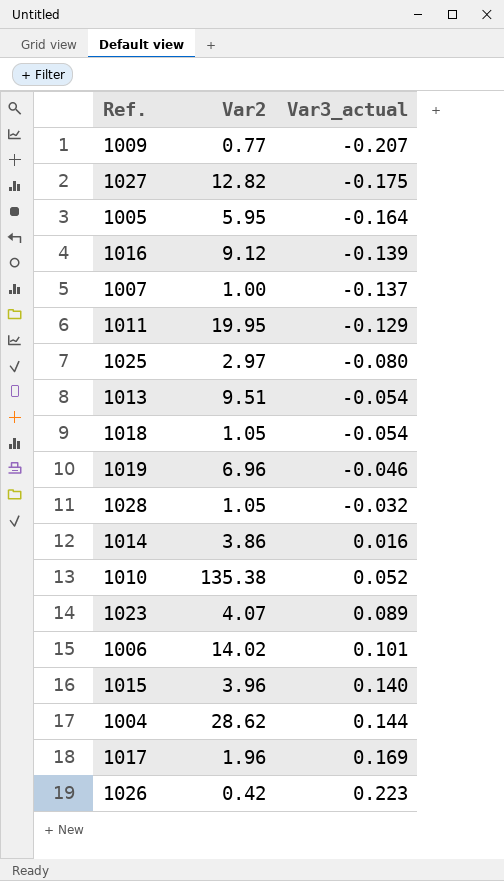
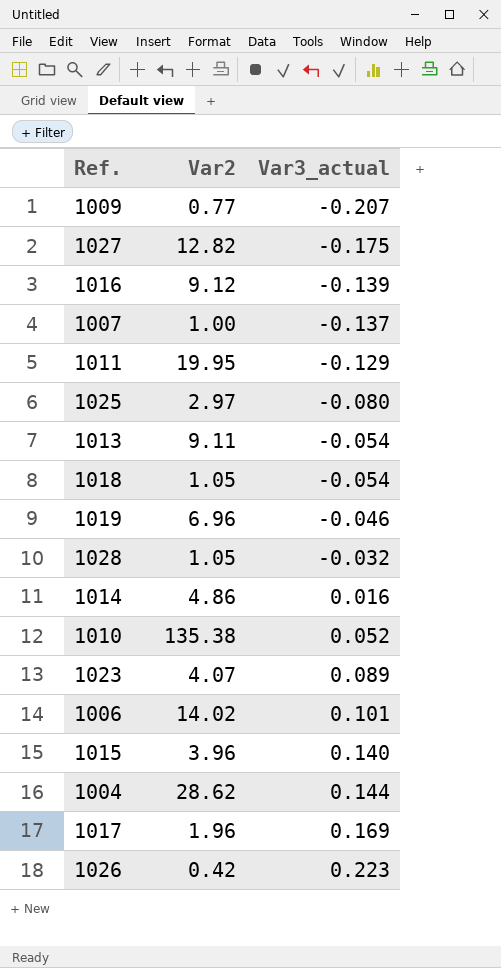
row 1005: 5.95 | -0.164 -> none
1013 | Var2: 9.51 -> 9.11
1014 | Var2: 3.86 -> 4.86

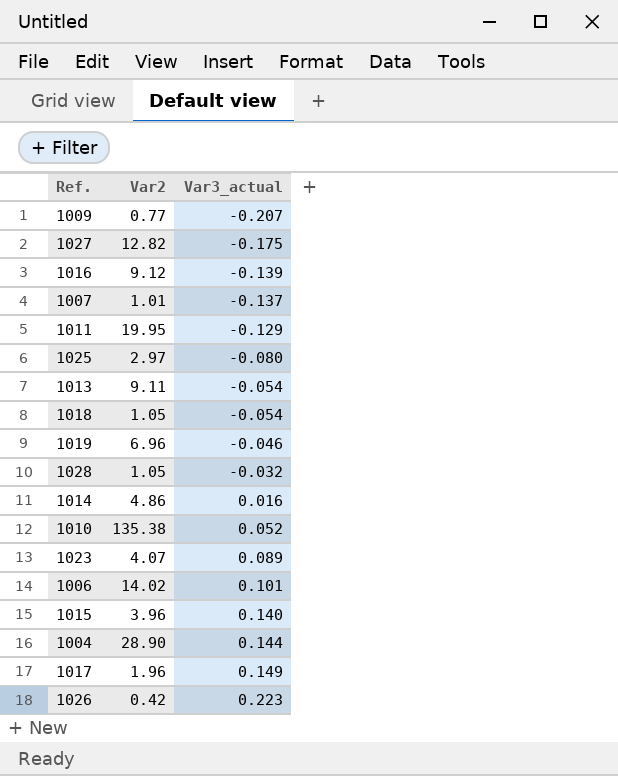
1007 | Var2: 1.00 -> 1.01
1004 | Var2: 28.62 -> 28.90
1017 | Var3_actual: 0.169 -> 0.149

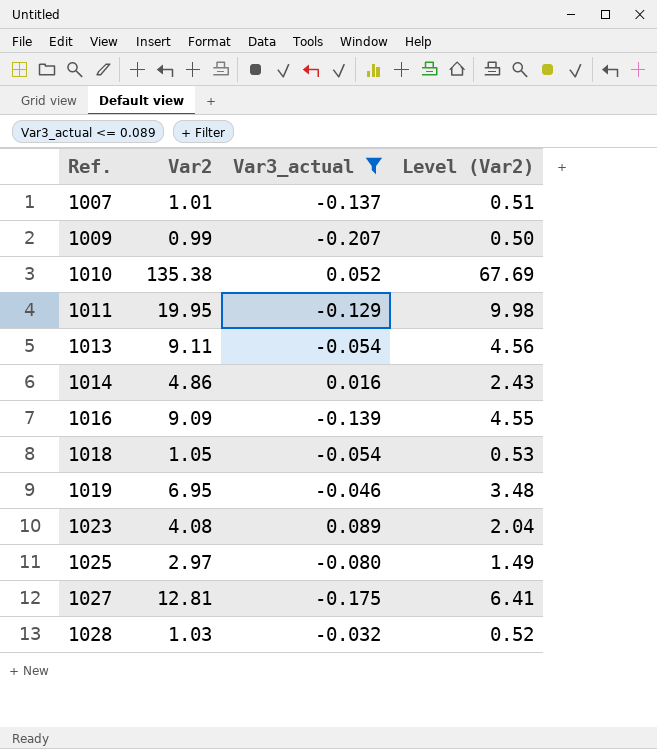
filter: none -> Var3_actual <= 0.089
row order: Var3_actual ascending -> Ref. ascending
column Level (Var2) | formula: none -> [Var2] * 0.5
1009 | Var2: 0.77 -> 0.99
1016 | Var2: 9.12 -> 9.09
1019 | Var2: 6.96 -> 6.95
1023 | Var2: 4.07 -> 4.08
1027 | Var2: 12.82 -> 12.81
1028 | Var2: 1.05 -> 1.03

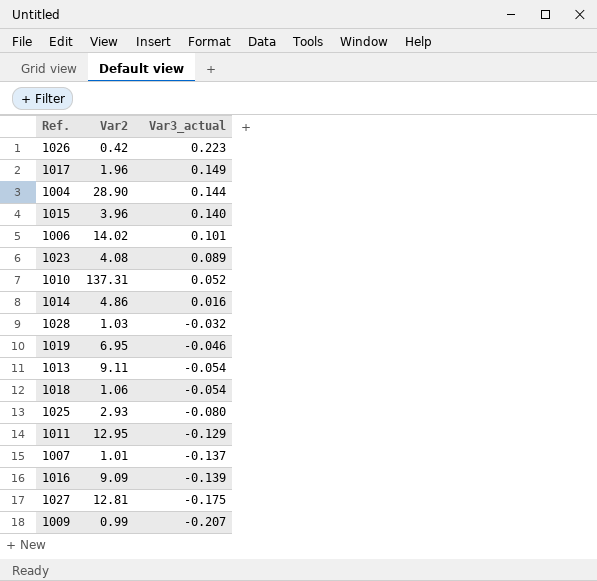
filter: Var3_actual <= 0.089 -> none
row order: Ref. ascending -> Var3_actual descending
column Level (Var2) | formula: [Var2] * 0.5 -> none
1010 | Var2: 135.38 -> 137.31
1018 | Var2: 1.05 -> 1.06
1025 | Var2: 2.97 -> 2.93
1011 | Var2: 19.95 -> 12.95

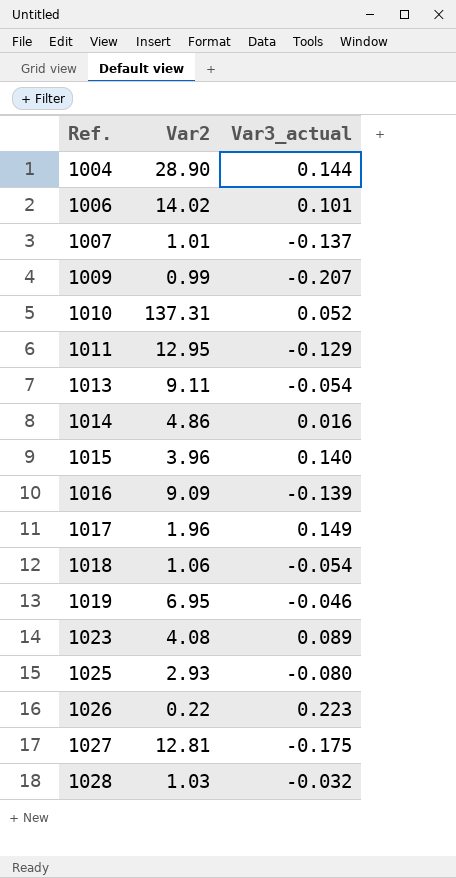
row order: Var3_actual descending -> Ref. ascending
1026 | Var2: 0.42 -> 0.22

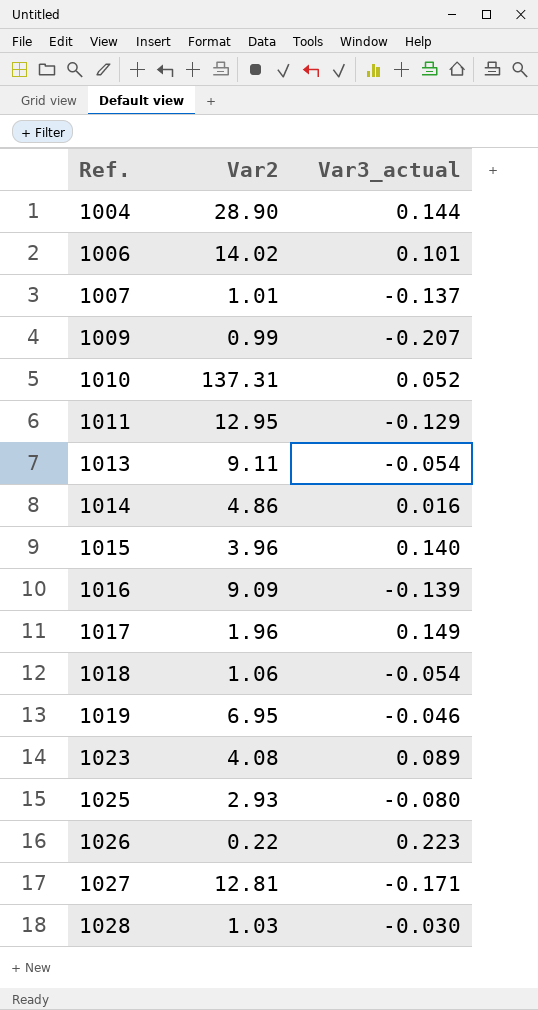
1027 | Var3_actual: -0.175 -> -0.171
1028 | Var3_actual: -0.032 -> -0.030

